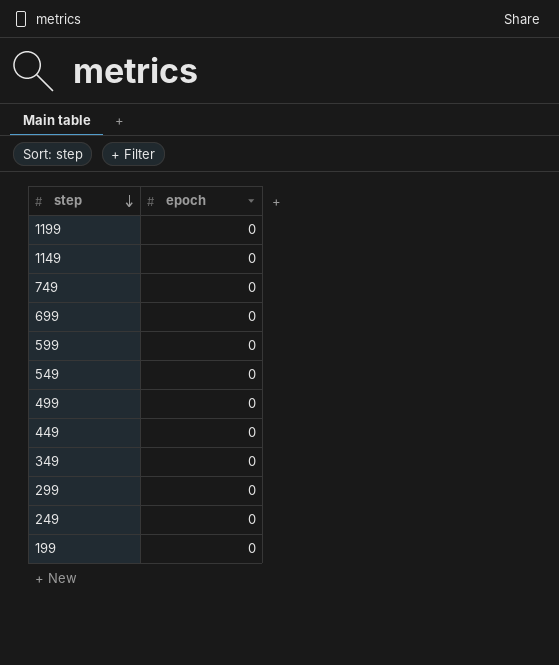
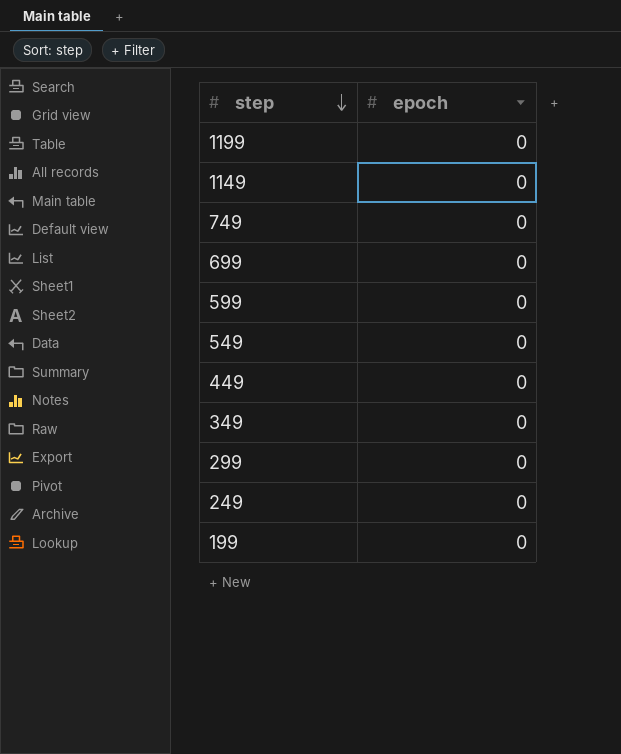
row 499: 0 -> none

